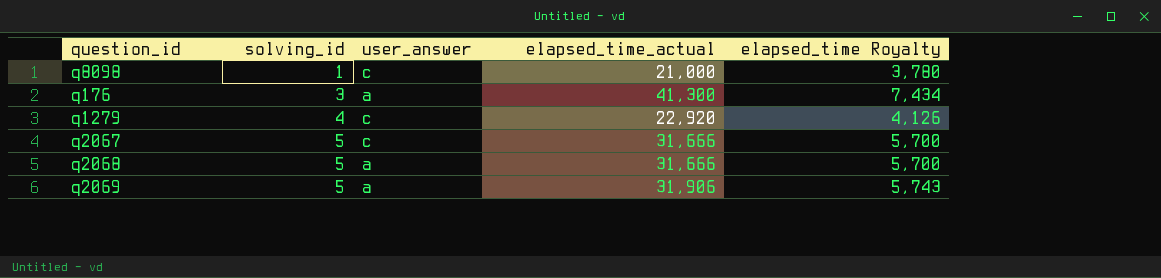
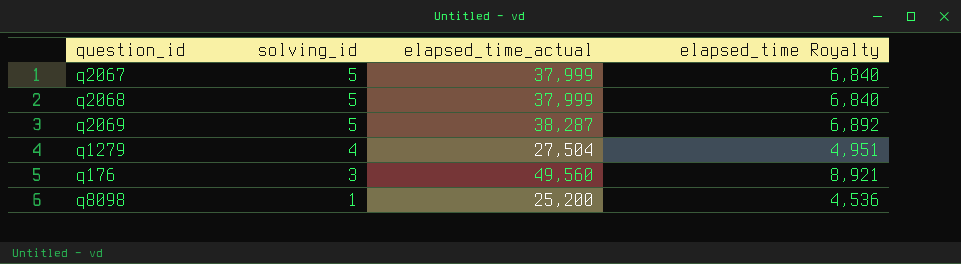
row order: solving_id ascending -> solving_id descending
column user_answer | position: 3 -> none
q2067 | elapsed_time_actual: 31,666 -> 37,999
q2067 | elapsed_time Royalty: 5,700 -> 6,840
q2068 | elapsed_time_actual: 31,666 -> 37,999
q2068 | elapsed_time Royalty: 5,700 -> 6,840
q2069 | elapsed_time_actual: 31,906 -> 38,287
q2069 | elapsed_time Royalty: 5,743 -> 6,892
q1279 | elapsed_time_actual: 22,920 -> 27,504
q1279 | elapsed_time Royalty: 4,126 -> 4,951
q176 | elapsed_time_actual: 41,300 -> 49,560
q176 | elapsed_time Royalty: 7,434 -> 8,921
q8098 | elapsed_time_actual: 21,000 -> 25,200
q8098 | elapsed_time Royalty: 3,780 -> 4,536

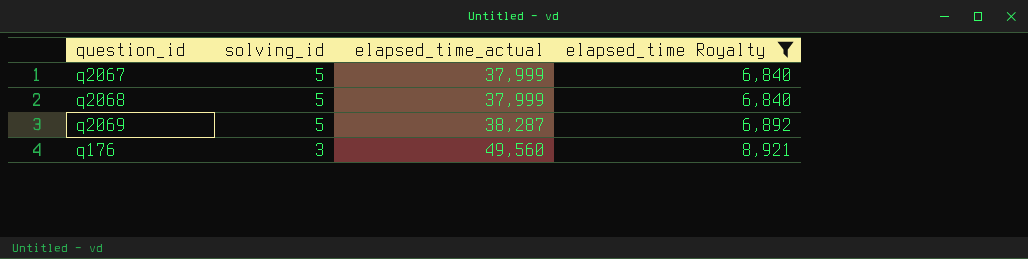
filter: none -> elapsed_time Royalty >= 6,840

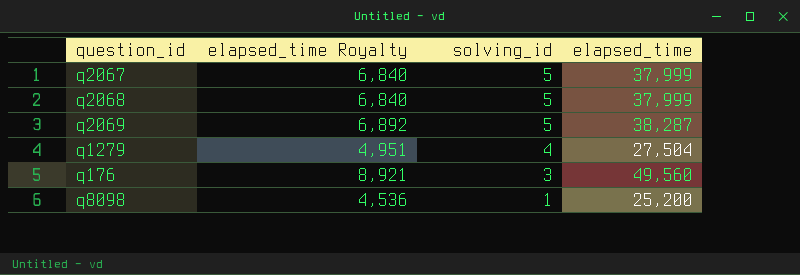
filter: elapsed_time Royalty >= 6,840 -> none
column elapsed_time Royalty | position: 4 -> 2
column name: elapsed_time_actual -> elapsed_time

